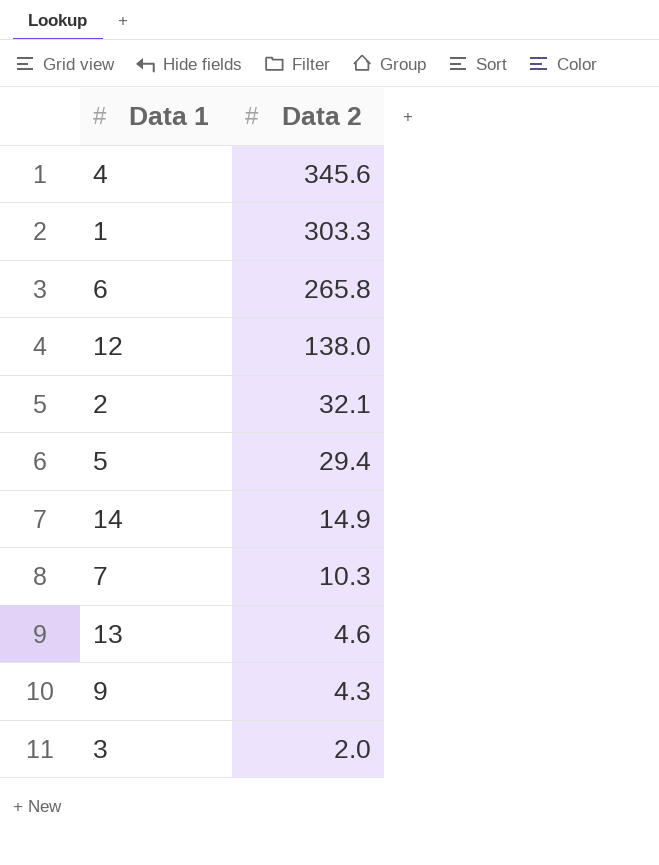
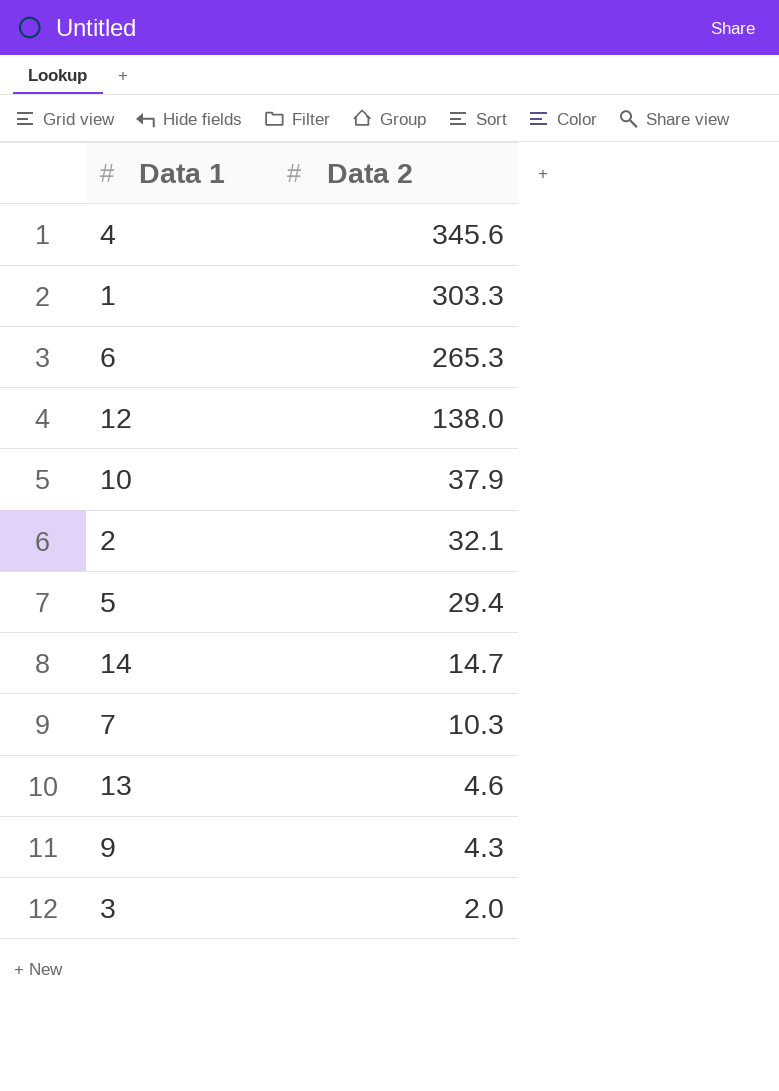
6 | Data 2: 265.8 -> 265.3
row 10: none -> 37.9
14 | Data 2: 14.9 -> 14.7

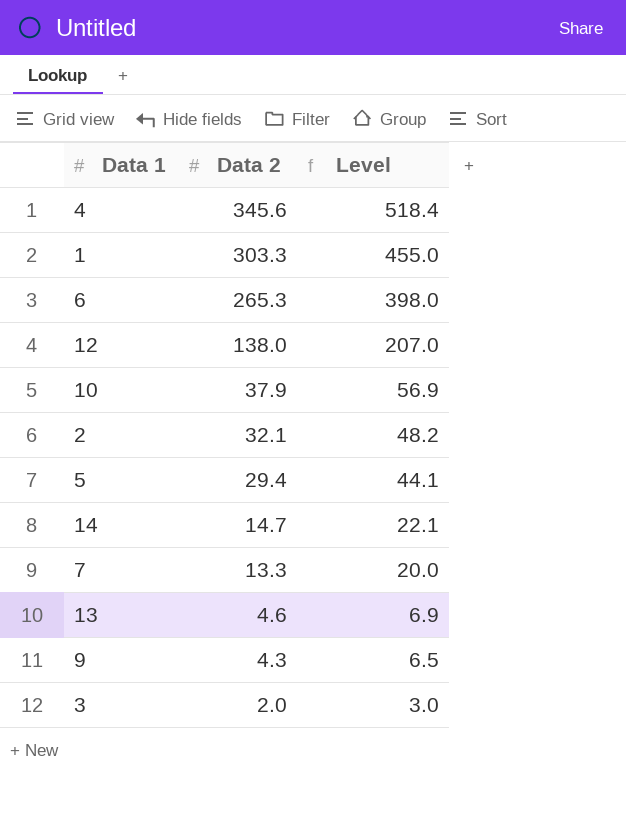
column Level | formula: none -> [Data 2] * 1.5
7 | Data 2: 10.3 -> 13.3

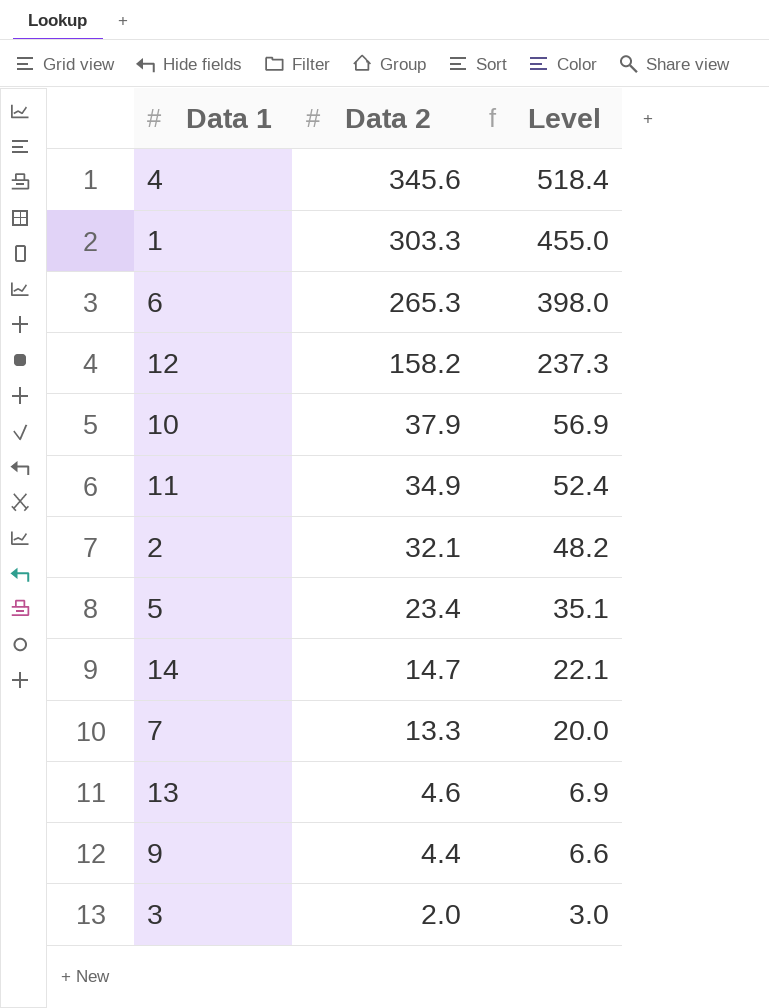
12 | Data 2: 138.0 -> 158.2
12 | Level: 207.0 -> 237.3
row 11: none -> 34.9 | 52.4
5 | Data 2: 29.4 -> 23.4
5 | Level: 44.1 -> 35.1
9 | Data 2: 4.3 -> 4.4
9 | Level: 6.5 -> 6.6

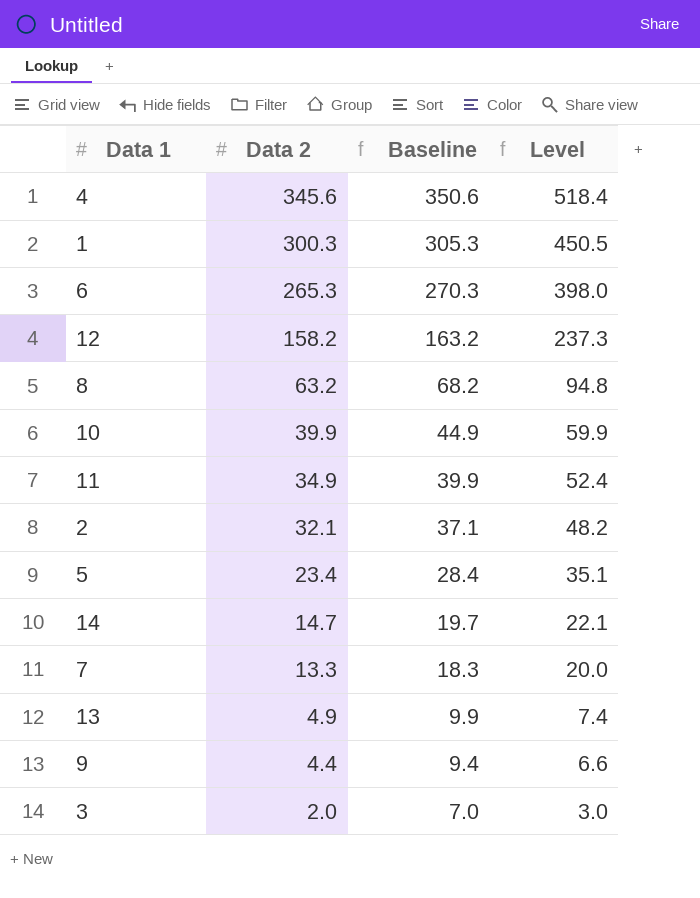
column Baseline | formula: none -> [Data 2] + 5
1 | Data 2: 303.3 -> 300.3
1 | Level: 455.0 -> 450.5
row 8: none -> 63.2 | 68.2 | 94.8
10 | Data 2: 37.9 -> 39.9
10 | Level: 56.9 -> 59.9
13 | Data 2: 4.6 -> 4.9
13 | Level: 6.9 -> 7.4

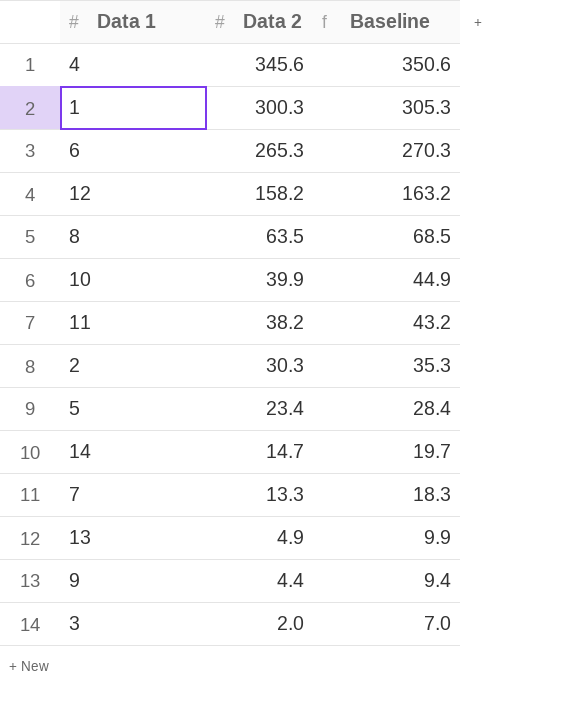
column Level | formula: [Data 2] * 1.5 -> none
8 | Data 2: 63.2 -> 63.5
8 | Baseline: 68.2 -> 68.5
11 | Data 2: 34.9 -> 38.2
11 | Baseline: 39.9 -> 43.2
2 | Data 2: 32.1 -> 30.3
2 | Baseline: 37.1 -> 35.3

